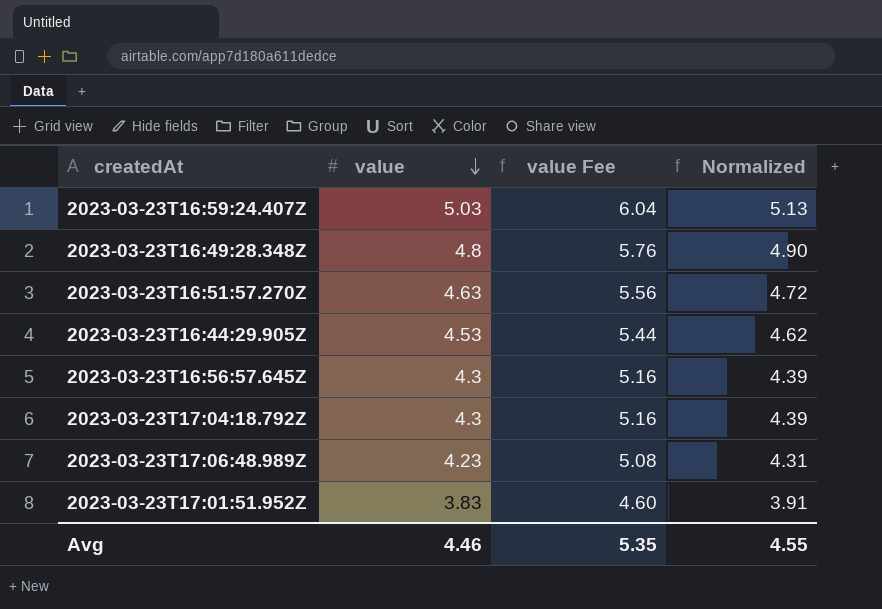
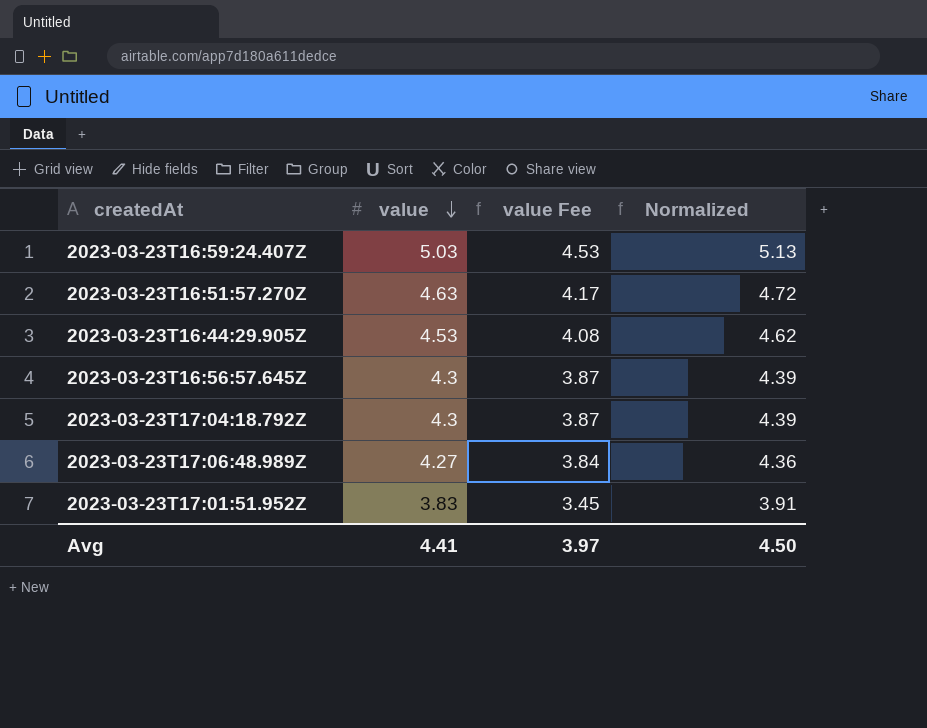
column value Fee | formula: [value] * 1.2 -> [value] * 0.9
row 2023-03-23T16:49:28.348Z: 4.8 | 5.76 | 4.90 -> none
2023-03-23T17:06:48.989Z | value: 4.23 -> 4.27
2023-03-23T17:06:48.989Z | Normalized: 4.31 -> 4.36
Avg | value: 4.46 -> 4.41
Avg | value Fee: 5.35 -> 3.97
Avg | Normalized: 4.55 -> 4.50

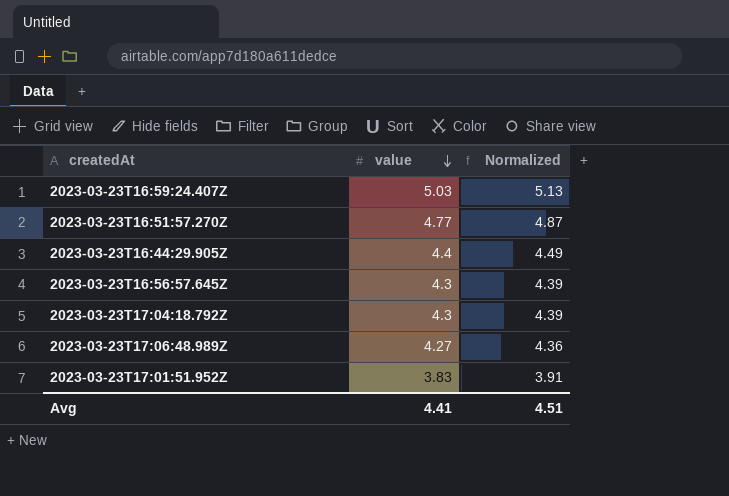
column value Fee | formula: [value] * 0.9 -> none
2023-03-23T16:51:57.270Z | value: 4.63 -> 4.77
2023-03-23T16:51:57.270Z | Normalized: 4.72 -> 4.87
2023-03-23T16:44:29.905Z | value: 4.53 -> 4.4
2023-03-23T16:44:29.905Z | Normalized: 4.62 -> 4.49
Avg | Normalized: 4.50 -> 4.51

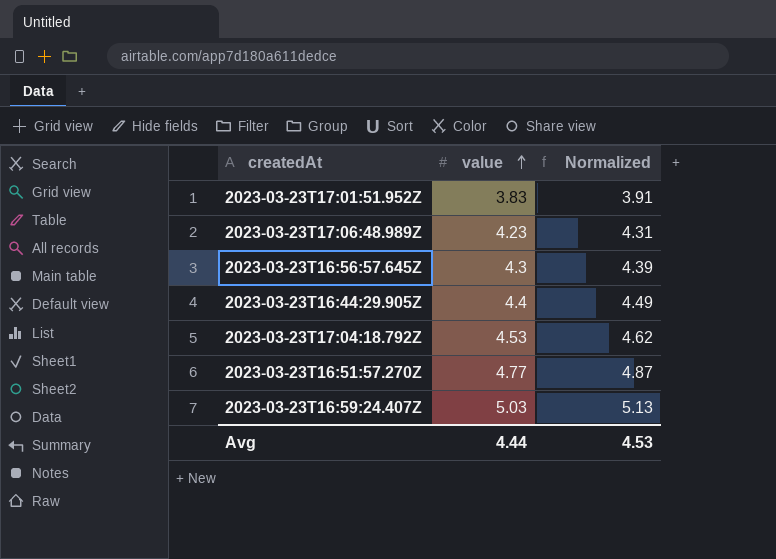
row order: value descending -> value ascending
2023-03-23T17:06:48.989Z | value: 4.27 -> 4.23
2023-03-23T17:06:48.989Z | Normalized: 4.36 -> 4.31
2023-03-23T17:04:18.792Z | value: 4.3 -> 4.53
2023-03-23T17:04:18.792Z | Normalized: 4.39 -> 4.62
Avg | value: 4.41 -> 4.44
Avg | Normalized: 4.51 -> 4.53

